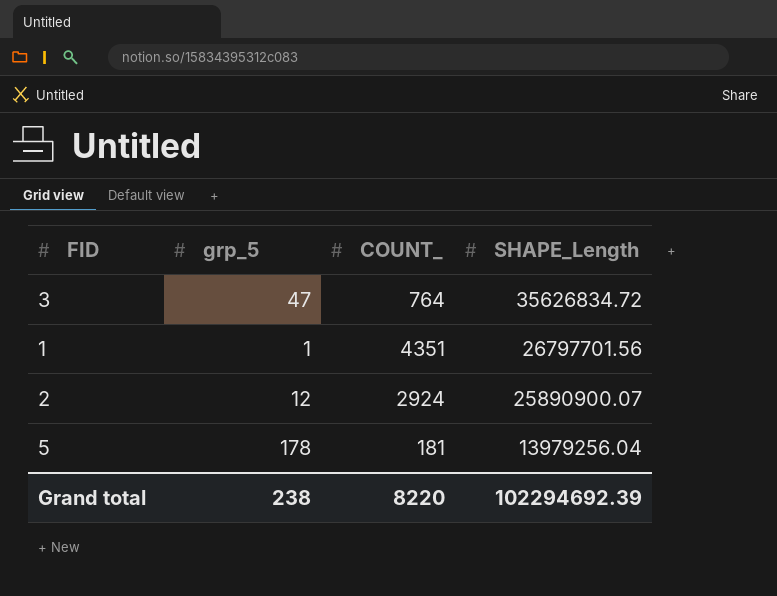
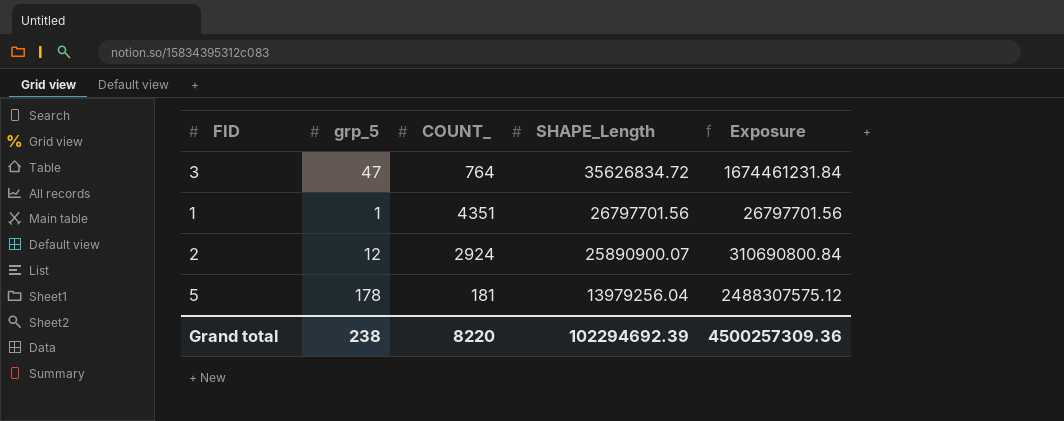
column Exposure | formula: none -> [grp_5] * [SHAPE_Length]

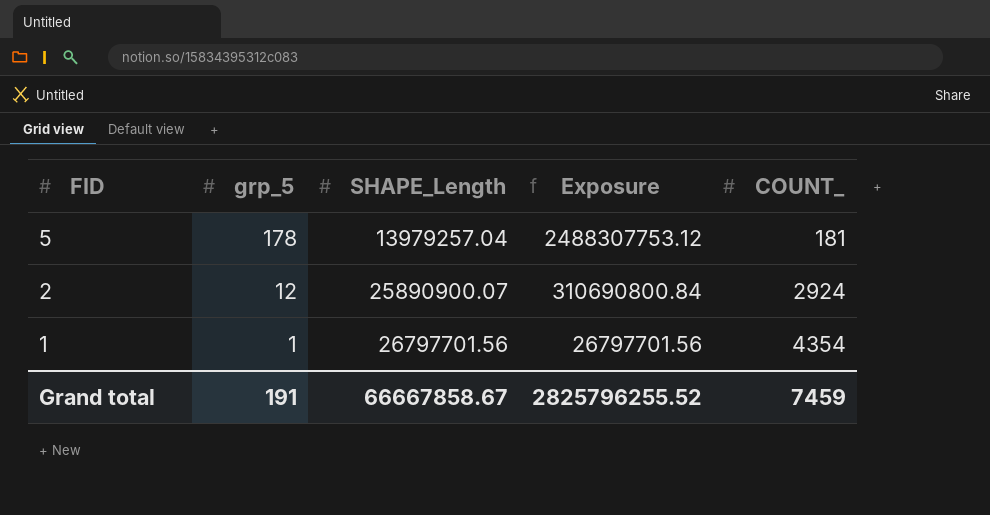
row order: SHAPE_Length descending -> FID descending
column COUNT_ | position: 3 -> 5
row 3: 47 | 764 | 35626834.72 | 1674461231.84 -> none
5 | SHAPE_Length: 13979256.04 -> 13979257.04
5 | Exposure: 2488307575.12 -> 2488307753.12
1 | COUNT_: 4351 -> 4354
Grand total | grp_5: 238 -> 191
Grand total | SHAPE_Length: 102294692.39 -> 66667858.67
Grand total | Exposure: 4500257309.36 -> 2825796255.52
Grand total | COUNT_: 8220 -> 7459

